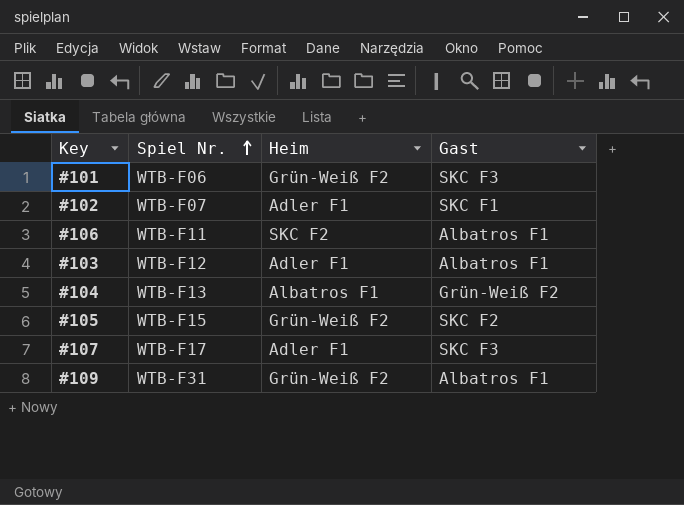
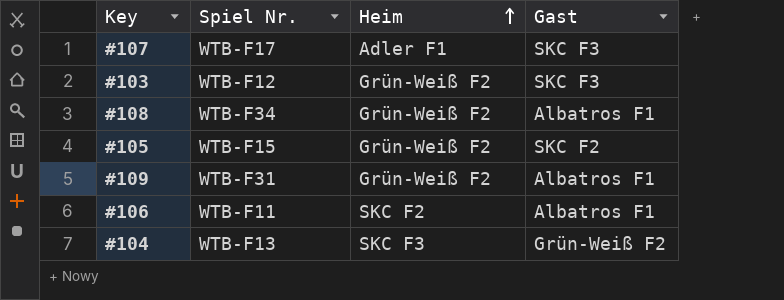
row order: Spiel Nr. ascending -> Heim ascending
row #101: WTB-F06 | Grün-Weiß F2 | SKC F3 -> none
row #102: WTB-F07 | Adler F1 | SKC F1 -> none
#103 | Heim: Adler F1 -> Grün-Weiß F2
#103 | Gast: Albatros F1 -> SKC F3
row #108: none -> WTB-F34 | Grün-Weiß F2 | Albatros F1
#104 | Heim: Albatros F1 -> SKC F3

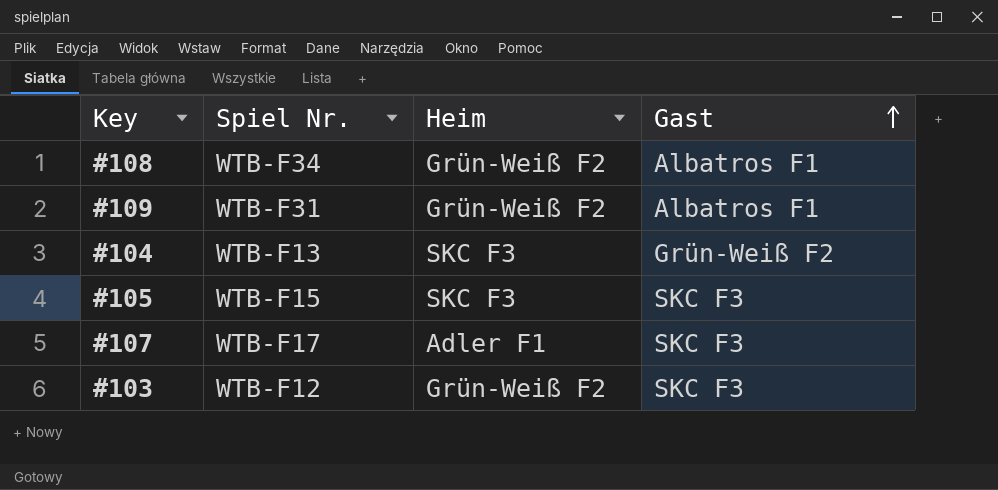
row order: Heim ascending -> Gast ascending
row #106: WTB-F11 | SKC F2 | Albatros F1 -> none
#105 | Heim: Grün-Weiß F2 -> SKC F3
#105 | Gast: SKC F2 -> SKC F3

